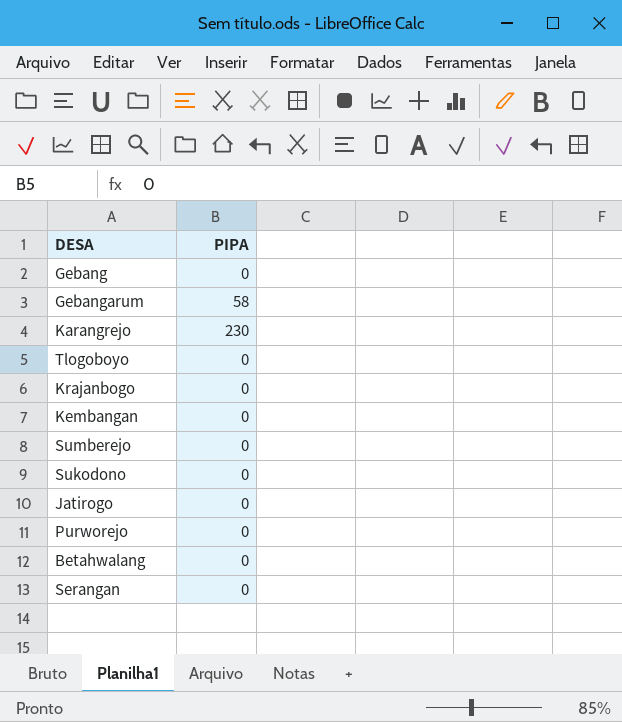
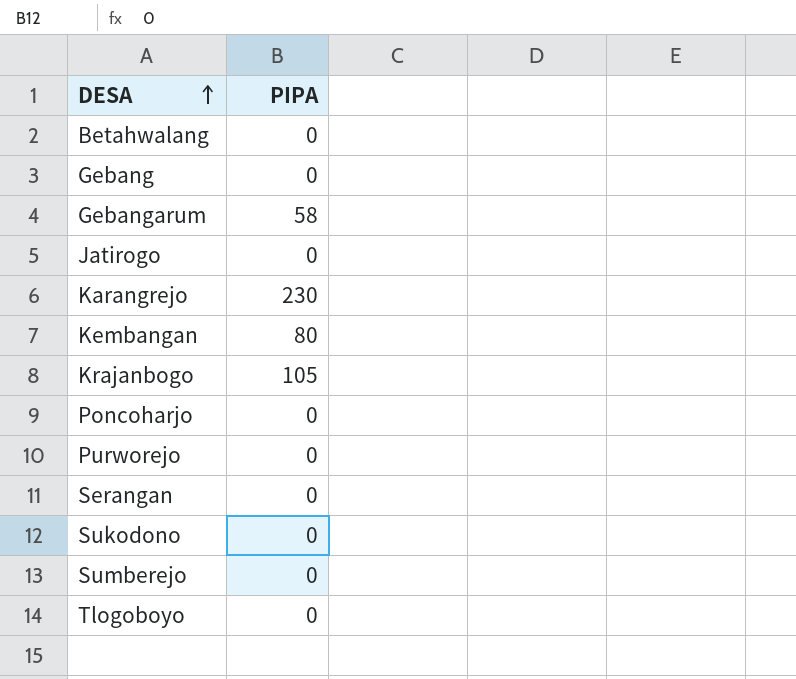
row order: none -> DESA ascending
Kembangan | PIPA: 0 -> 80
Krajanbogo | PIPA: 0 -> 105
row Poncoharjo: none -> 0

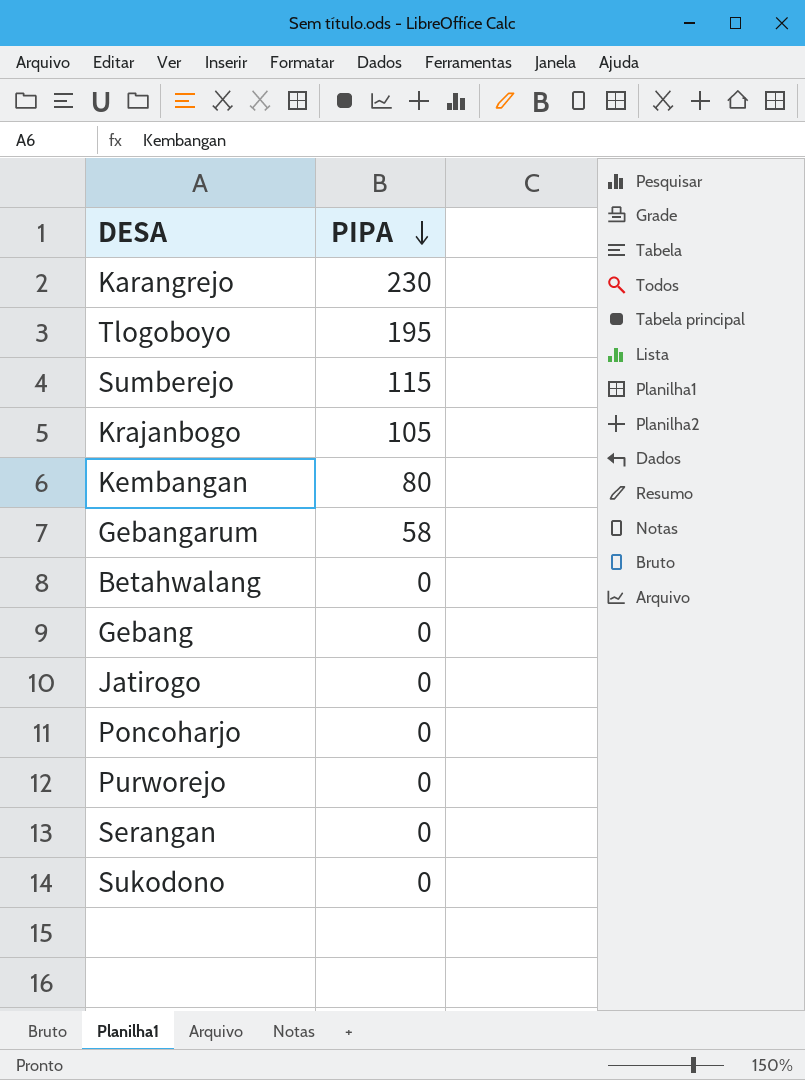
row order: DESA ascending -> PIPA descending
Tlogoboyo | PIPA: 0 -> 195
Sumberejo | PIPA: 0 -> 115

